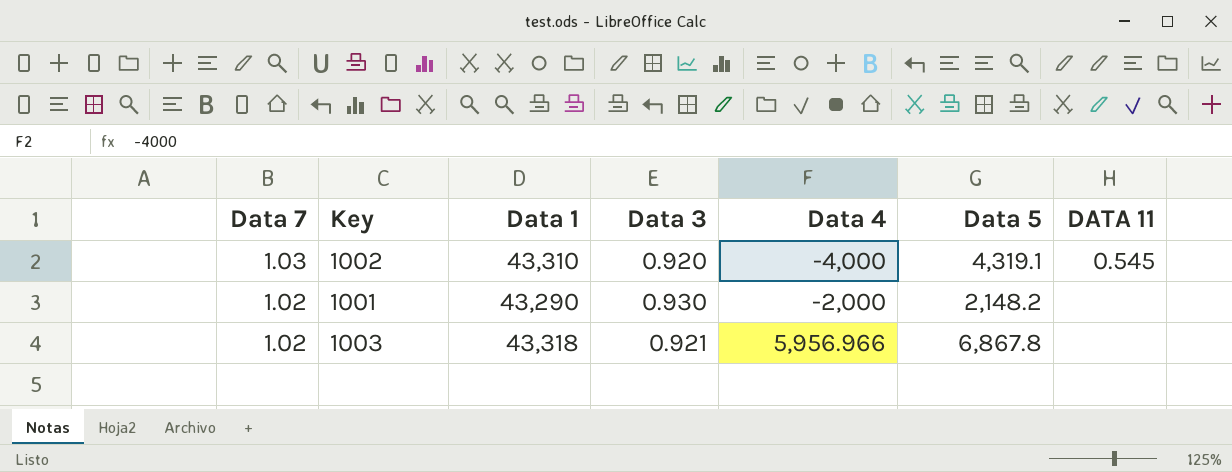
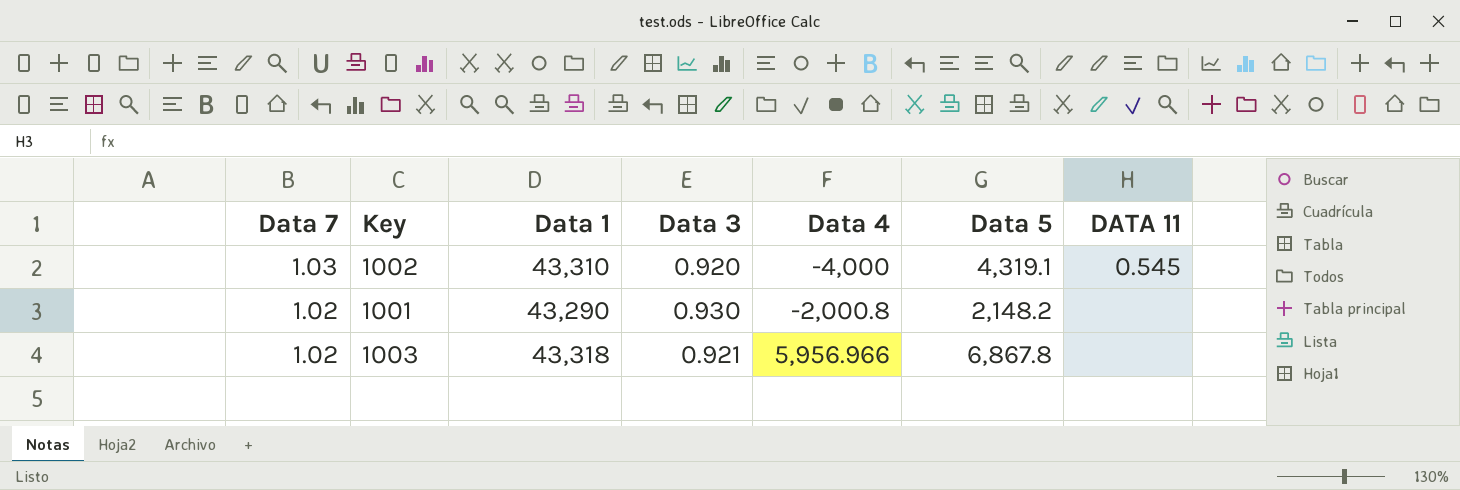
1001 | Data 4: -2,000 -> -2,000.8

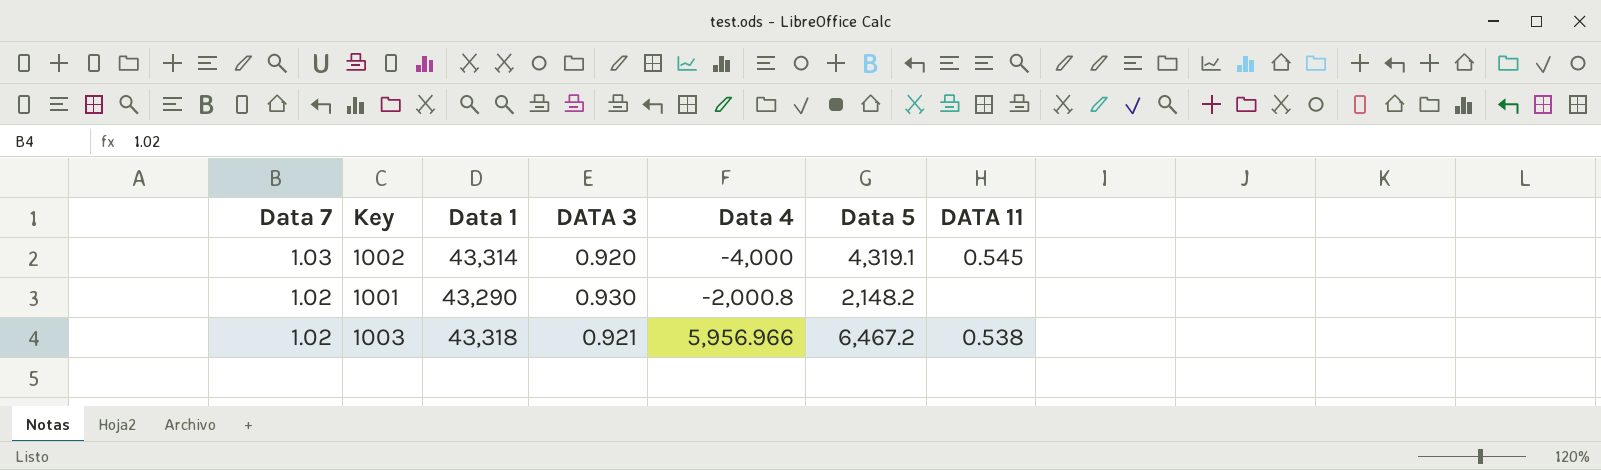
column name: Data 3 -> DATA 3
1002 | Data 1: 43,310 -> 43,314
1003 | Data 5: 6,867.8 -> 6,467.2
1003 | DATA 11: none -> 0.538

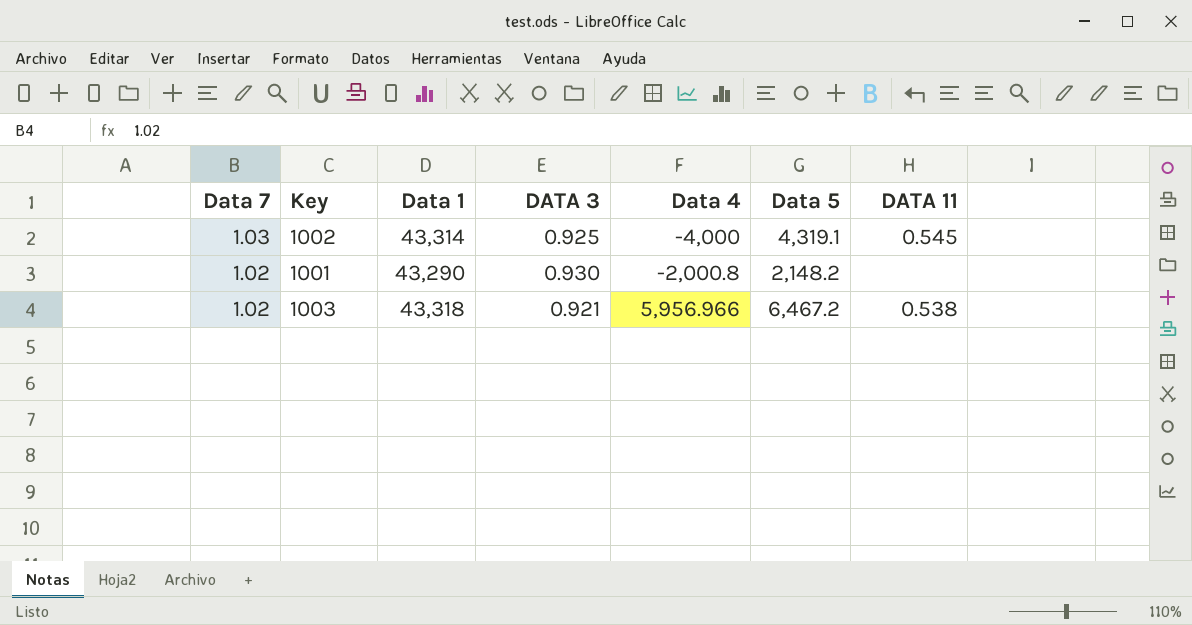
1002 | DATA 3: 0.920 -> 0.925

